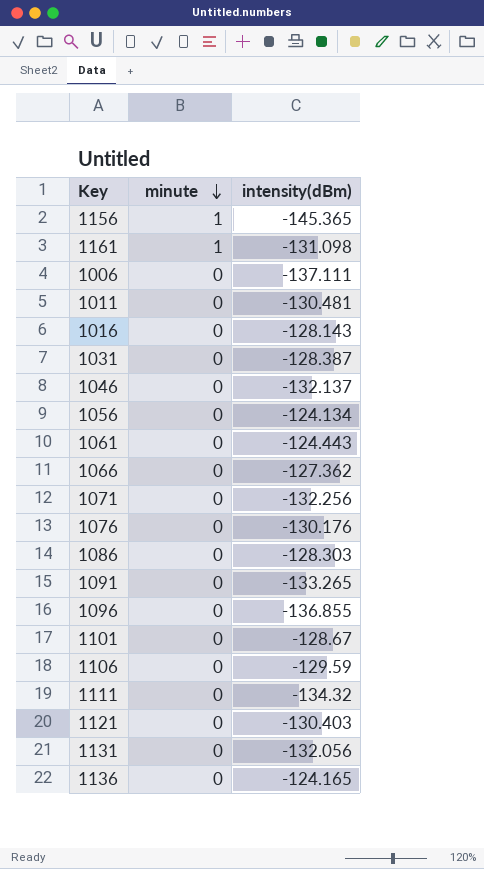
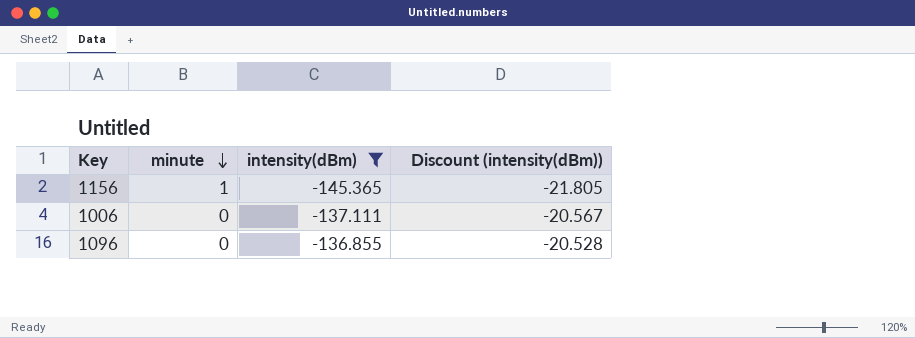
filter: none -> intensity(dBm) <= -136.855
column Discount (intensity(dBm)) | formula: none -> [intensity(dBm)] * 0.15

